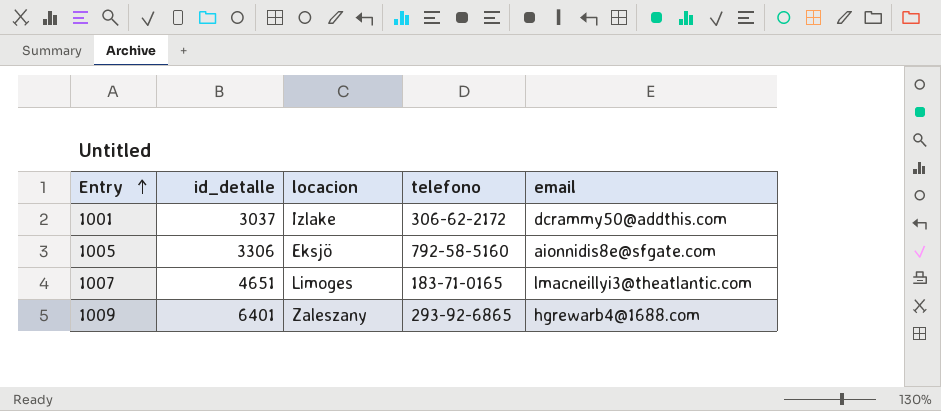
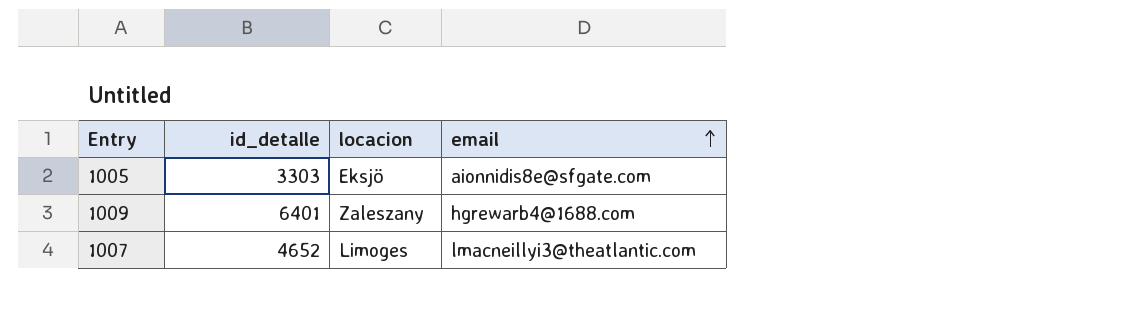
row order: Entry ascending -> email ascending
column telefono | position: 4 -> none
row 1001: 3037 | Izlake | 306-62-2172 | dcrammy50@addthis.com -> none
1005 | id_detalle: 3306 -> 3303
1007 | id_detalle: 4651 -> 4652

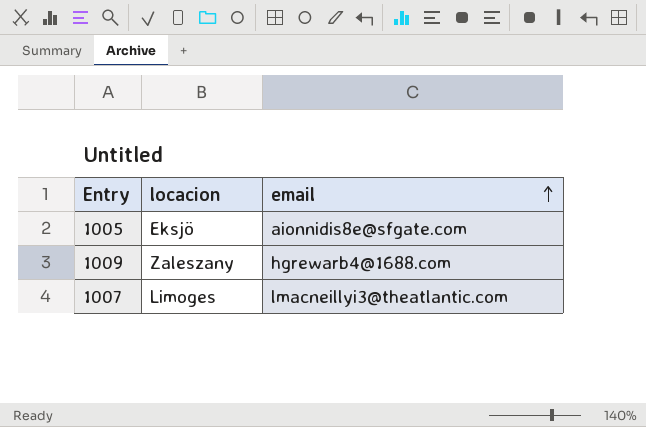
column id_detalle | position: 2 -> none

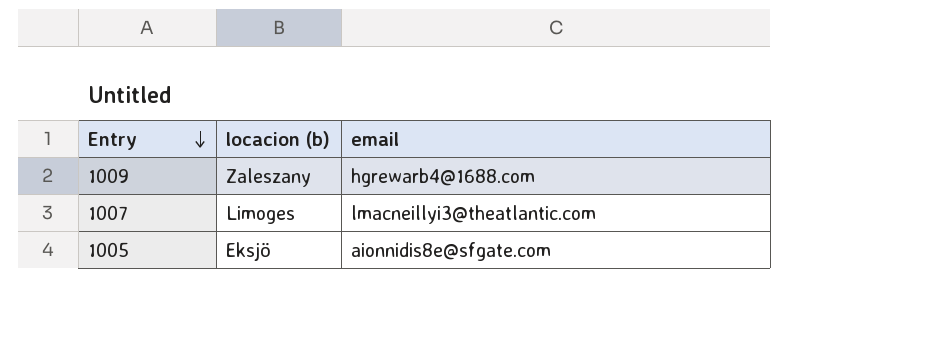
row order: email ascending -> Entry descending
column name: locacion -> locacion (b)

